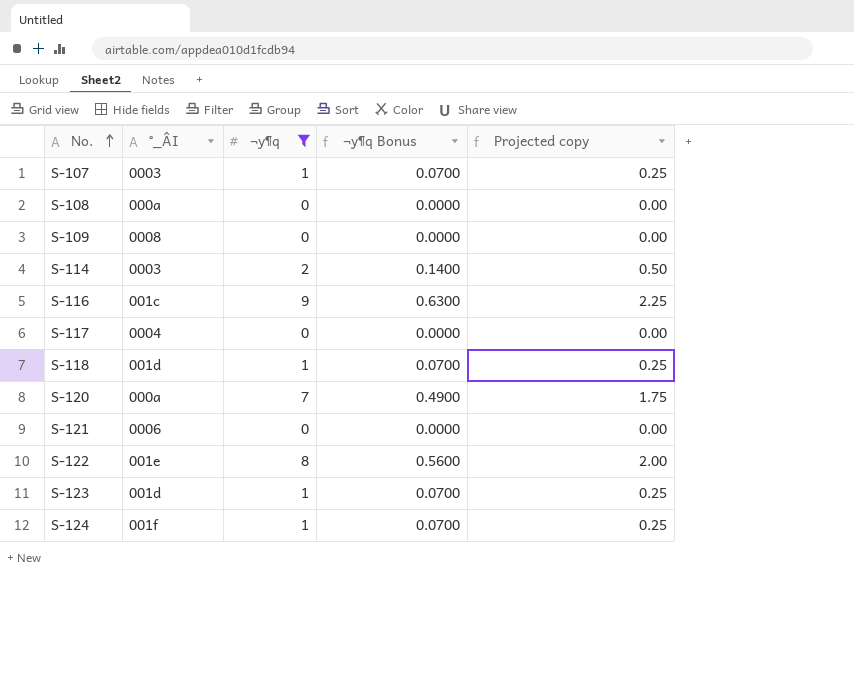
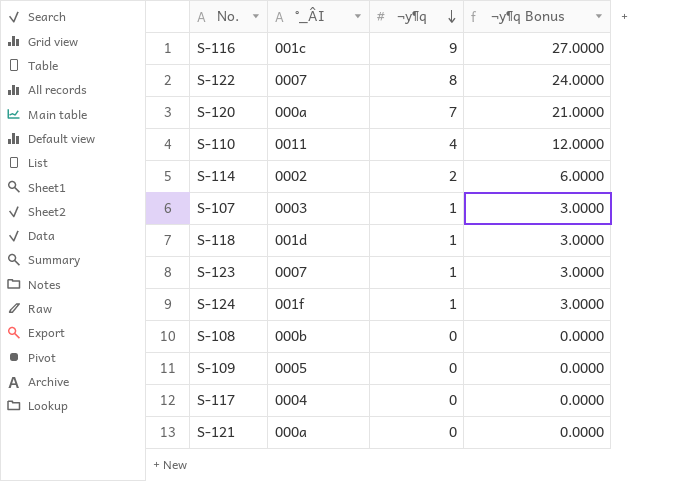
filter: ¬y¶q != 4 -> none
row order: No. ascending -> ¬y¶q descending
column Projected copy | formula: [¬y¶q] * 0.25 -> none
column ¬y¶q Bonus | formula: [¬y¶q] * 0.07 -> [¬y¶q] * 3
S-122 | °_ÂI: 001e -> 0007
S-114 | °_ÂI: 0003 -> 0002
S-123 | °_ÂI: 001d -> 0007
S-108 | °_ÂI: 000a -> 000b
S-109 | °_ÂI: 0008 -> 0005
S-121 | °_ÂI: 0006 -> 000a

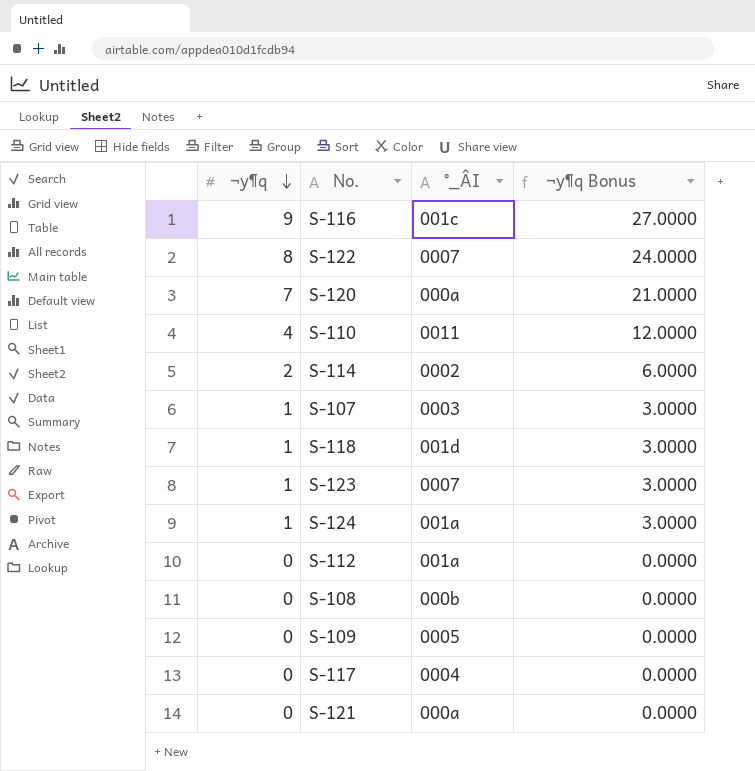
column ¬y¶q | position: 3 -> 1
S-124 | °_ÂI: 001f -> 001a
row S-112: none -> 0 | 001a | 0.0000

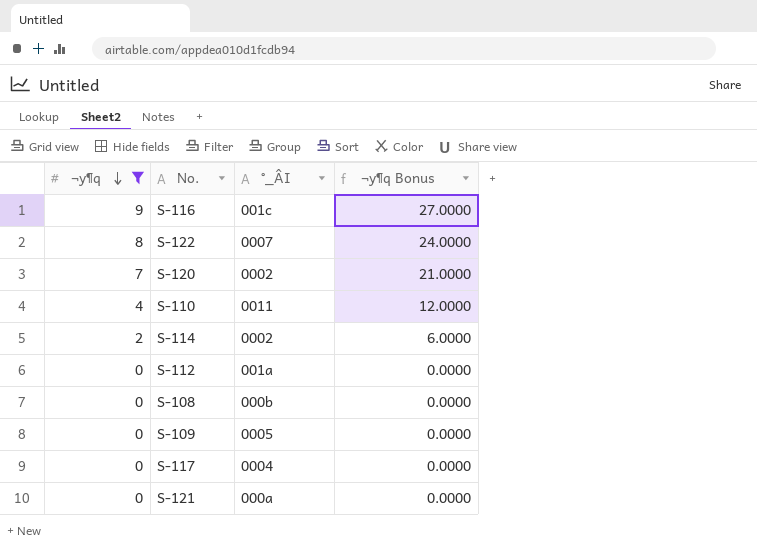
filter: none -> ¬y¶q != 1
S-120 | °_ÂI: 000a -> 0002

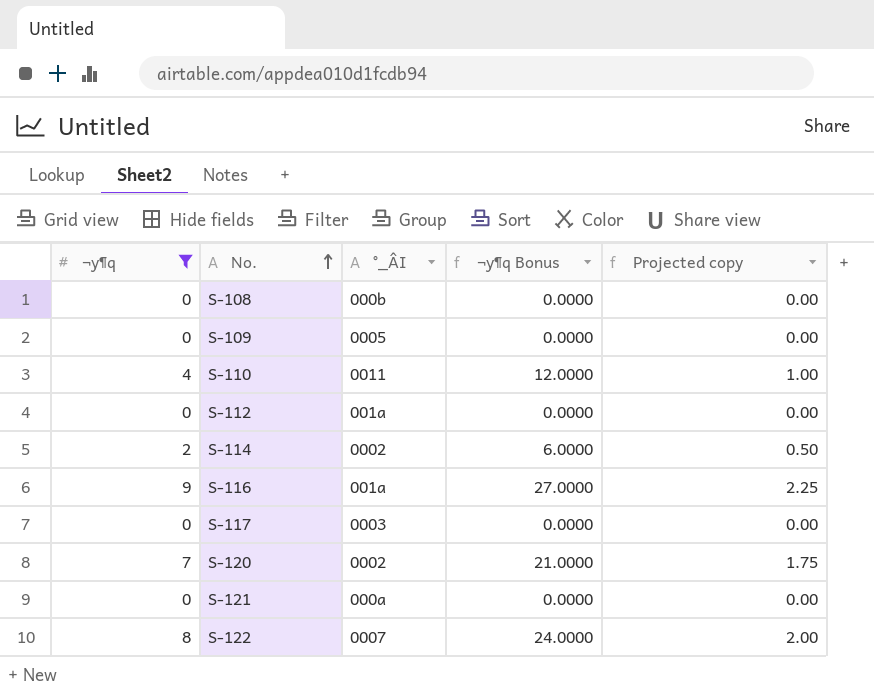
row order: ¬y¶q descending -> No. ascending
column Projected copy | formula: none -> [¬y¶q] * 0.25
S-116 | °_ÂI: 001c -> 001a
S-117 | °_ÂI: 0004 -> 0003

